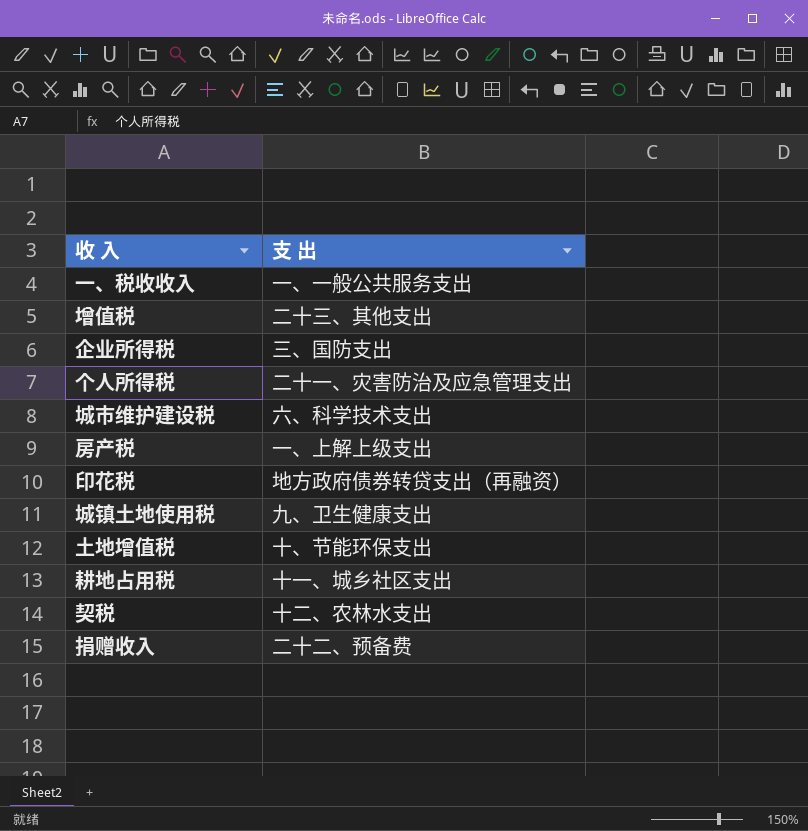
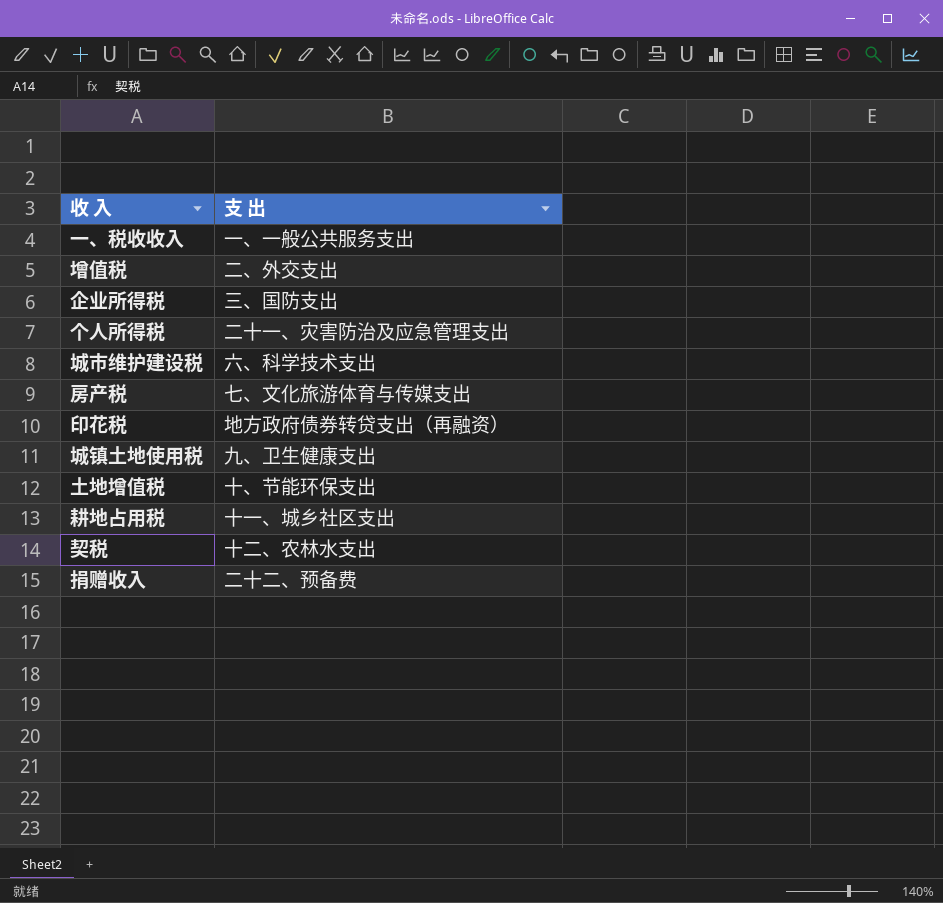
增值税 | 支 出: 二十三、其他支出 -> 二、外交支出
房产税 | 支 出: 一、上解上级支出 -> 七、文化旅游体育与传媒支出

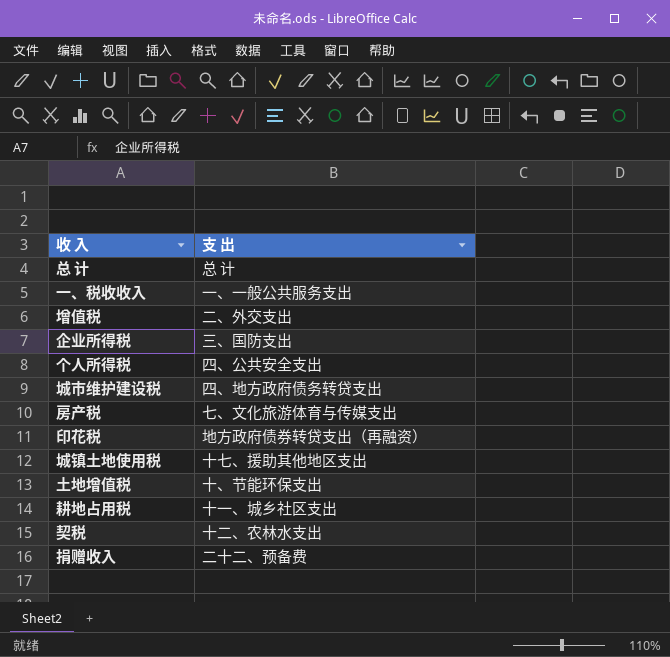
row 总 计: none -> 总 计
个人所得税 | 支 出: 二十一、灾害防治及应急管理支出 -> 四、公共安全支出
城市维护建设税 | 支 出: 六、科学技术支出 -> 四、地方政府债务转贷支出
城镇土地使用税 | 支 出: 九、卫生健康支出 -> 十七、援助其他地区支出

